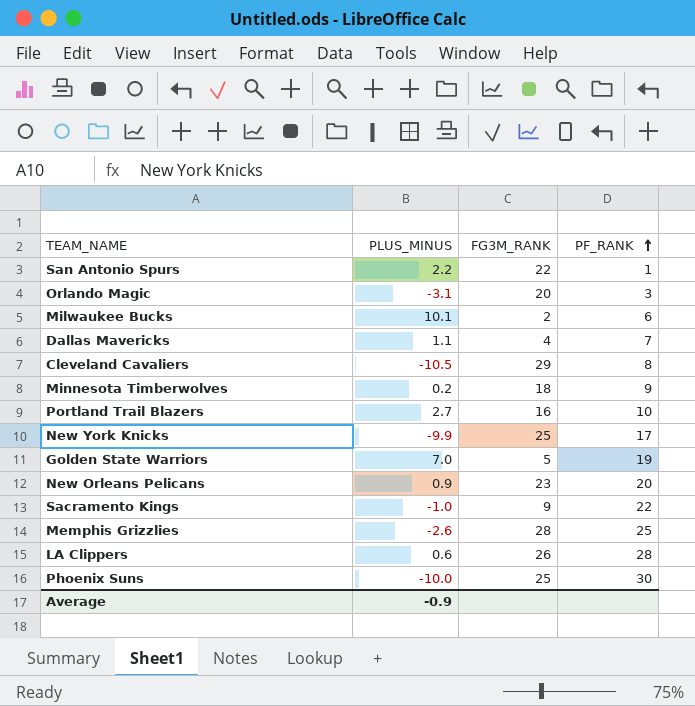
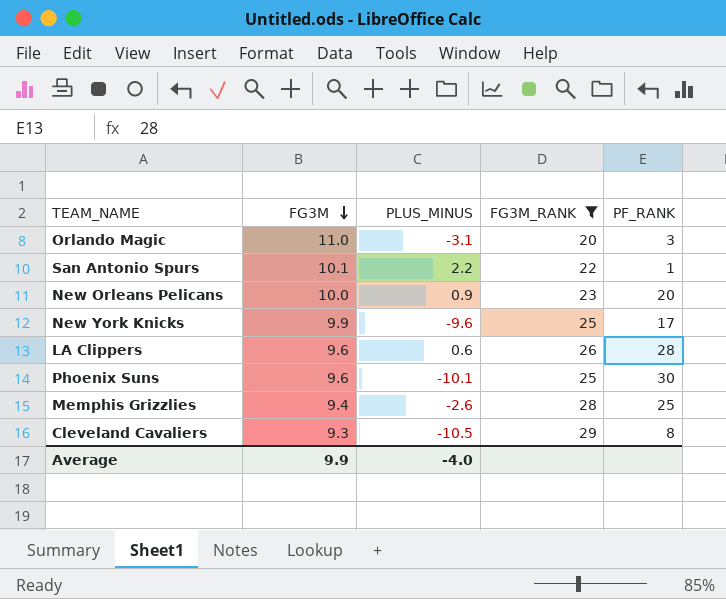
filter: none -> FG3M_RANK >= 20
row order: PF_RANK ascending -> FG3M descending
column FG3M | position: none -> 2
New York Knicks | PLUS_MINUS: -9.9 -> -9.6
Phoenix Suns | PLUS_MINUS: -10.0 -> -10.1
Average | PLUS_MINUS: -0.9 -> -4.0

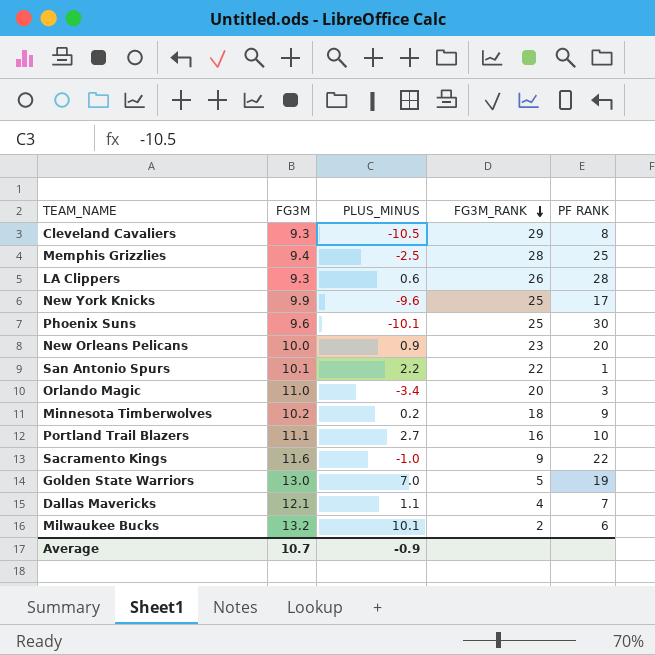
filter: FG3M_RANK >= 20 -> none
row order: FG3M descending -> FG3M_RANK descending
column name: PF_RANK -> PF RANK
Memphis Grizzlies | PLUS_MINUS: -2.6 -> -2.5
LA Clippers | FG3M: 9.6 -> 9.3
Orlando Magic | PLUS_MINUS: -3.1 -> -3.4
Average | FG3M: 9.9 -> 10.7
Average | PLUS_MINUS: -4.0 -> -0.9

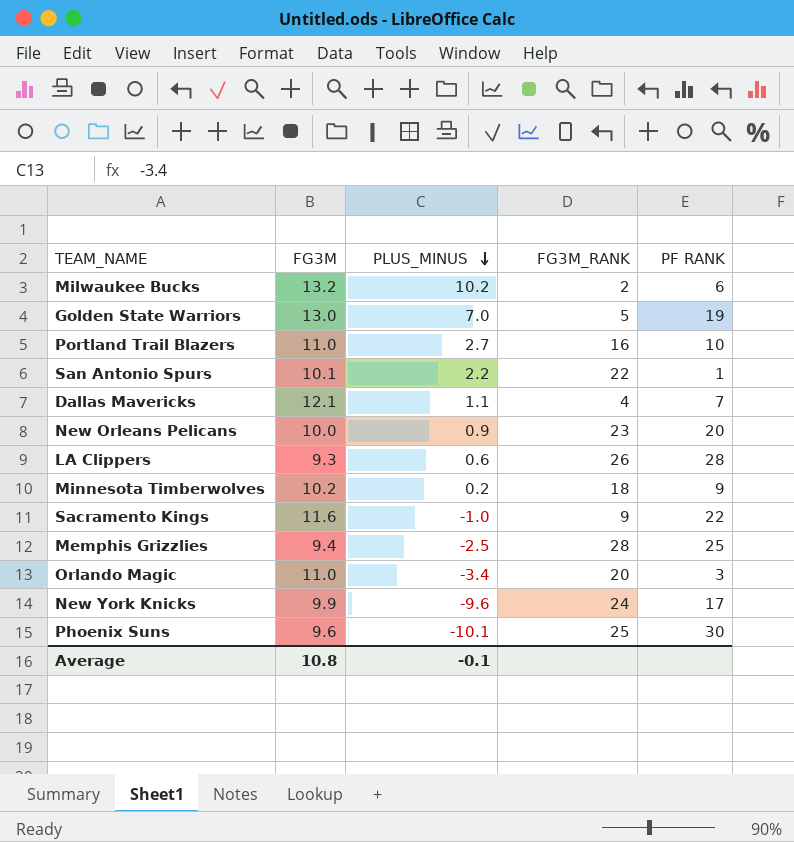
row order: FG3M_RANK descending -> PLUS_MINUS descending
row Cleveland Cavaliers: 9.3 | -10.5 | 29 | 8 -> none
Milwaukee Bucks | PLUS_MINUS: 10.1 -> 10.2
Portland Trail Blazers | FG3M: 11.1 -> 11.0
New York Knicks | FG3M_RANK: 25 -> 24
Average | FG3M: 10.7 -> 10.8
Average | PLUS_MINUS: -0.9 -> -0.1

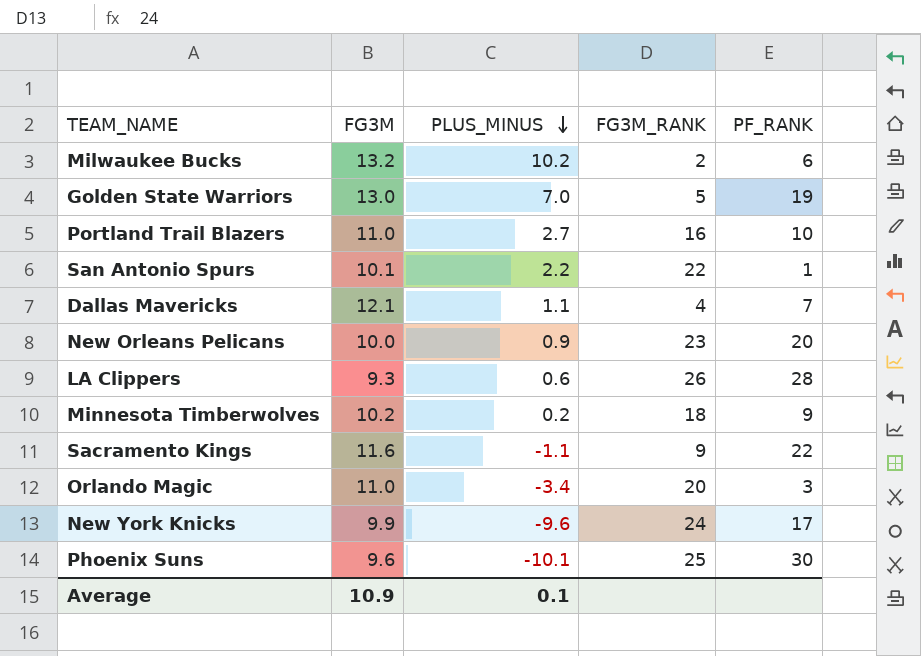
column name: PF RANK -> PF_RANK
row Memphis Grizzlies: 9.4 | -2.5 | 28 | 25 -> none
Sacramento Kings | PLUS_MINUS: -1.0 -> -1.1
Average | FG3M: 10.8 -> 10.9
Average | PLUS_MINUS: -0.1 -> 0.1

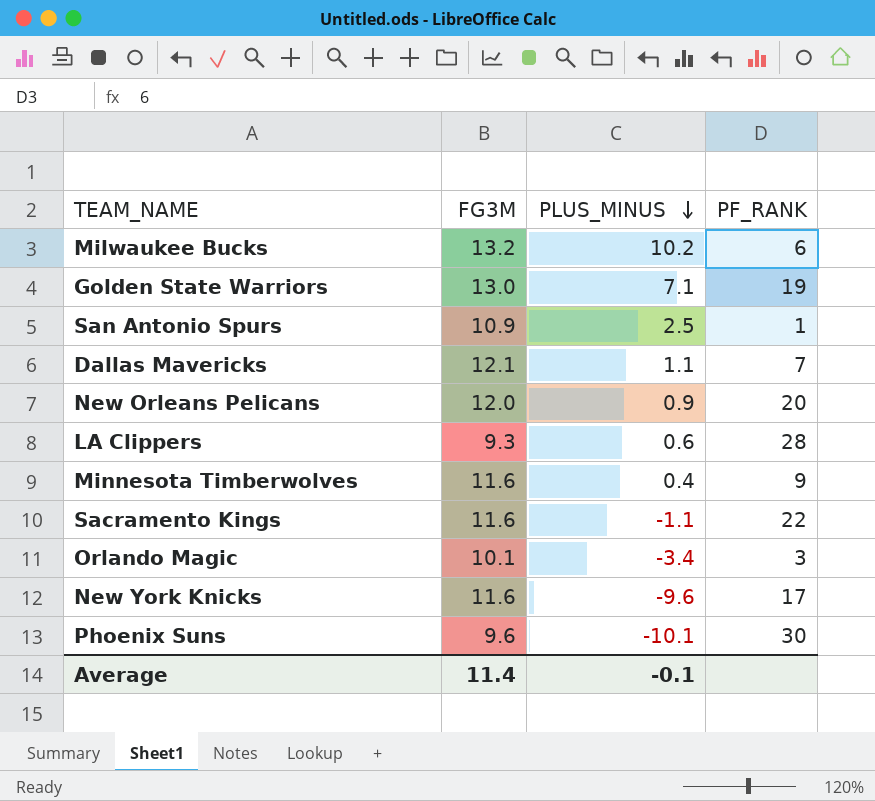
column FG3M_RANK | position: 4 -> none
row Portland Trail Blazers: 11.0 | 2.7 | 16 | 10 -> none
Golden State Warriors | PLUS_MINUS: 7.0 -> 7.1
San Antonio Spurs | FG3M: 10.1 -> 10.9
San Antonio Spurs | PLUS_MINUS: 2.2 -> 2.5
New Orleans Pelicans | FG3M: 10.0 -> 12.0
Minnesota Timberwolves | FG3M: 10.2 -> 11.6
Minnesota Timberwolves | PLUS_MINUS: 0.2 -> 0.4
Orlando Magic | FG3M: 11.0 -> 10.1
New York Knicks | FG3M: 9.9 -> 11.6
Average | FG3M: 10.9 -> 11.4
Average | PLUS_MINUS: 0.1 -> -0.1

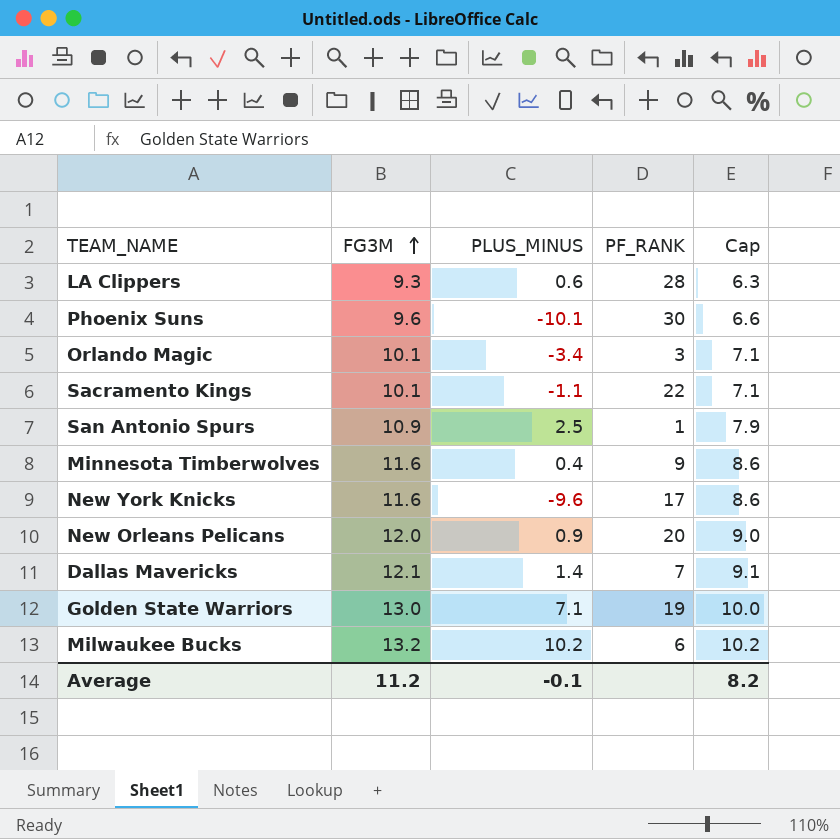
row order: PLUS_MINUS descending -> FG3M ascending
column Cap | formula: none -> [FG3M] - 3
Sacramento Kings | FG3M: 11.6 -> 10.1
Dallas Mavericks | PLUS_MINUS: 1.1 -> 1.4
Average | FG3M: 11.4 -> 11.2

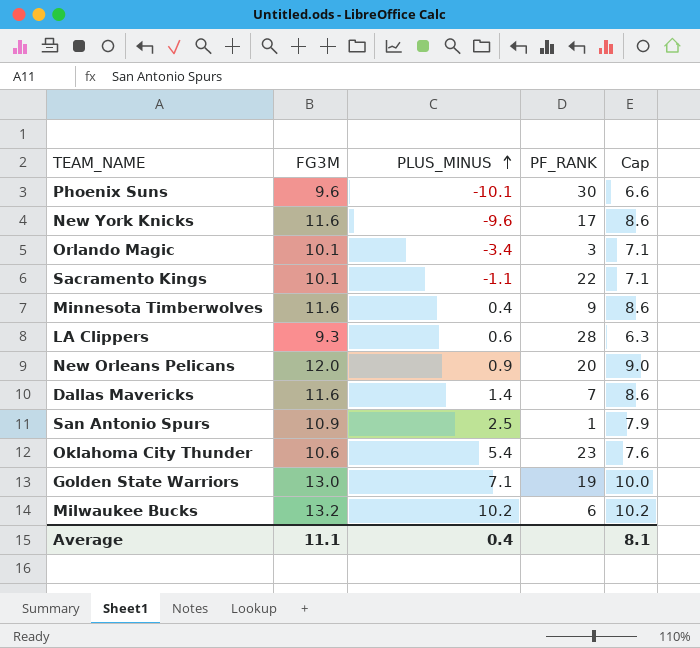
row order: FG3M ascending -> PLUS_MINUS ascending
Dallas Mavericks | FG3M: 12.1 -> 11.6
Dallas Mavericks | Cap: 9.1 -> 8.6
row Oklahoma City Thunder: none -> 10.6 | 5.4 | 23 | 7.6
Average | FG3M: 11.2 -> 11.1
Average | PLUS_MINUS: -0.1 -> 0.4
Average | Cap: 8.2 -> 8.1

